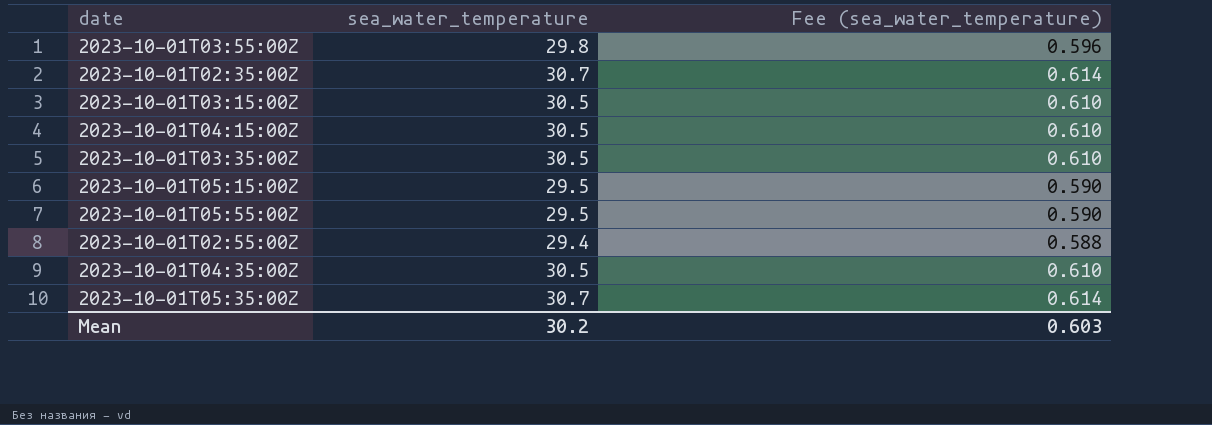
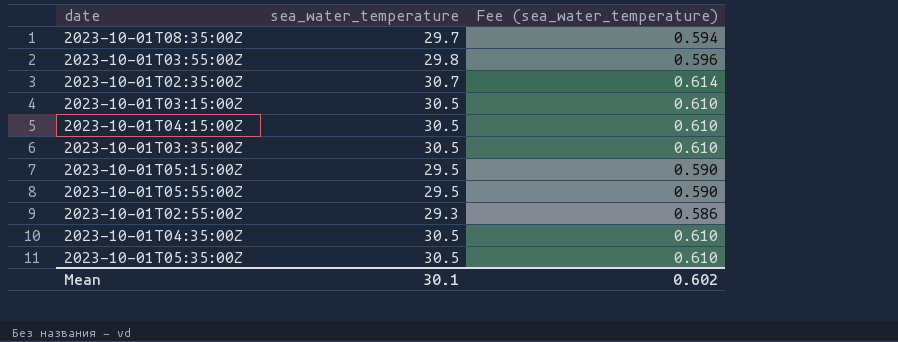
row 2023-10-01T08:35:00Z: none -> 29.7 | 0.594
2023-10-01T02:55:00Z | sea_water_temperature: 29.4 -> 29.3
2023-10-01T02:55:00Z | Fee (sea_water_temperature): 0.588 -> 0.586
2023-10-01T05:35:00Z | sea_water_temperature: 30.7 -> 30.5
2023-10-01T05:35:00Z | Fee (sea_water_temperature): 0.614 -> 0.610
Mean | sea_water_temperature: 30.2 -> 30.1
Mean | Fee (sea_water_temperature): 0.603 -> 0.602

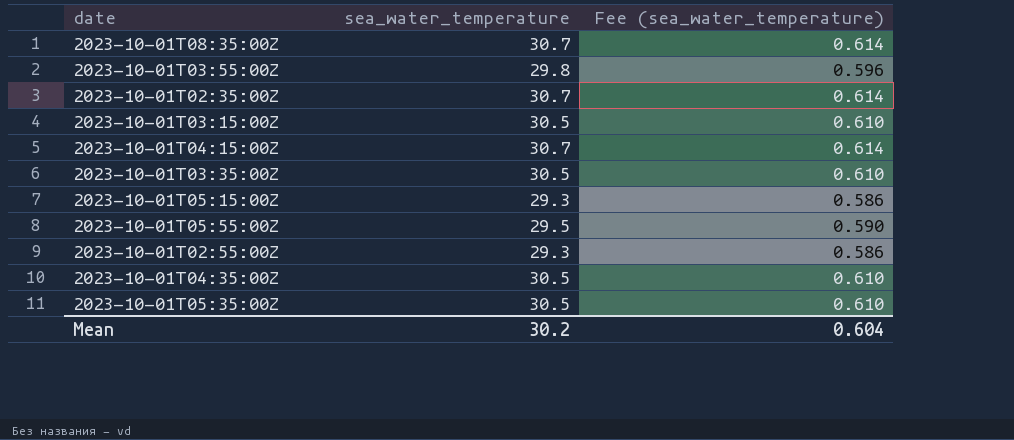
2023-10-01T08:35:00Z | sea_water_temperature: 29.7 -> 30.7
2023-10-01T08:35:00Z | Fee (sea_water_temperature): 0.594 -> 0.614
2023-10-01T04:15:00Z | sea_water_temperature: 30.5 -> 30.7
2023-10-01T04:15:00Z | Fee (sea_water_temperature): 0.610 -> 0.614
2023-10-01T05:15:00Z | sea_water_temperature: 29.5 -> 29.3
2023-10-01T05:15:00Z | Fee (sea_water_temperature): 0.590 -> 0.586
Mean | sea_water_temperature: 30.1 -> 30.2
Mean | Fee (sea_water_temperature): 0.602 -> 0.604

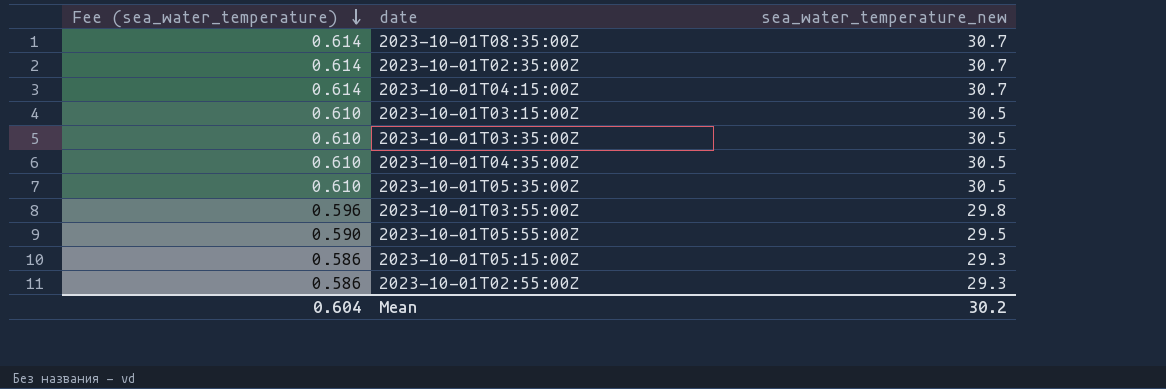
row order: none -> Fee (sea_water_temperature) descending
column Fee (sea_water_temperature) | position: 3 -> 1
column name: sea_water_temperature -> sea_water_temperature_new

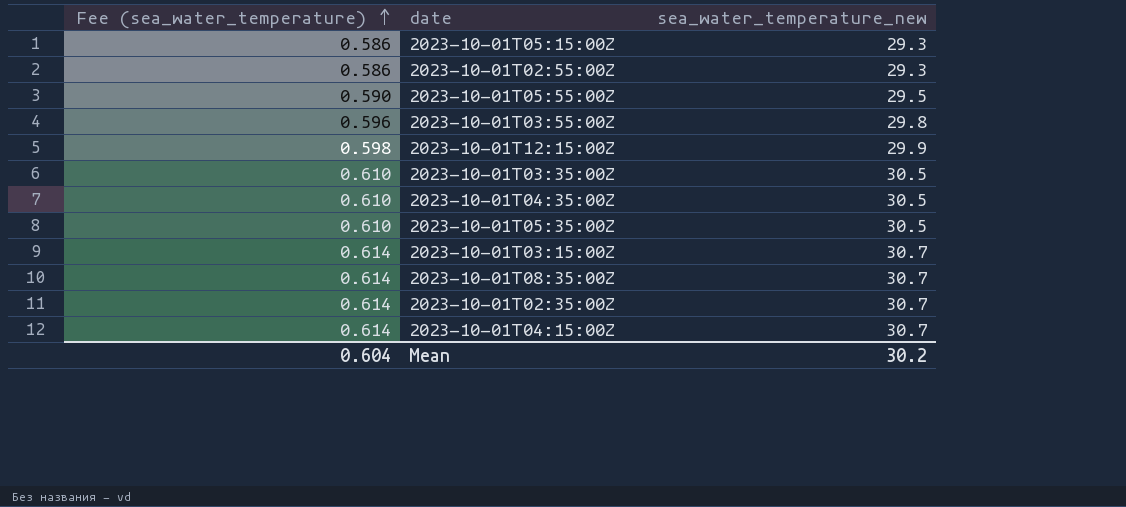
row order: Fee (sea_water_temperature) descending -> Fee (sea_water_temperature) ascending
row 2023-10-01T12:15:00Z: none -> 0.598 | 29.9
2023-10-01T03:15:00Z | Fee (sea_water_temperature): 0.610 -> 0.614
2023-10-01T03:15:00Z | sea_water_temperature_new: 30.5 -> 30.7

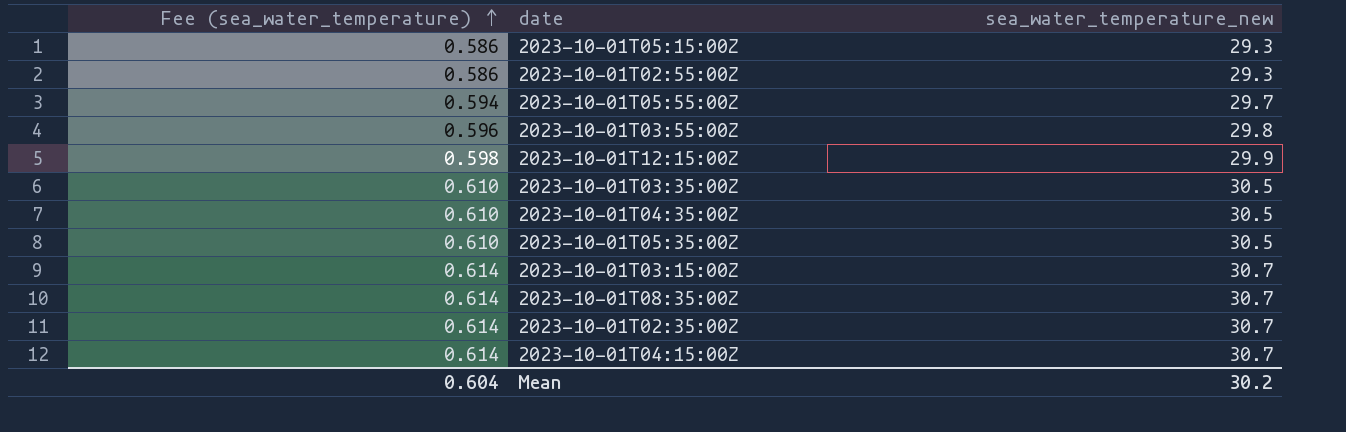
2023-10-01T05:55:00Z | Fee (sea_water_temperature): 0.590 -> 0.594
2023-10-01T05:55:00Z | sea_water_temperature_new: 29.5 -> 29.7

